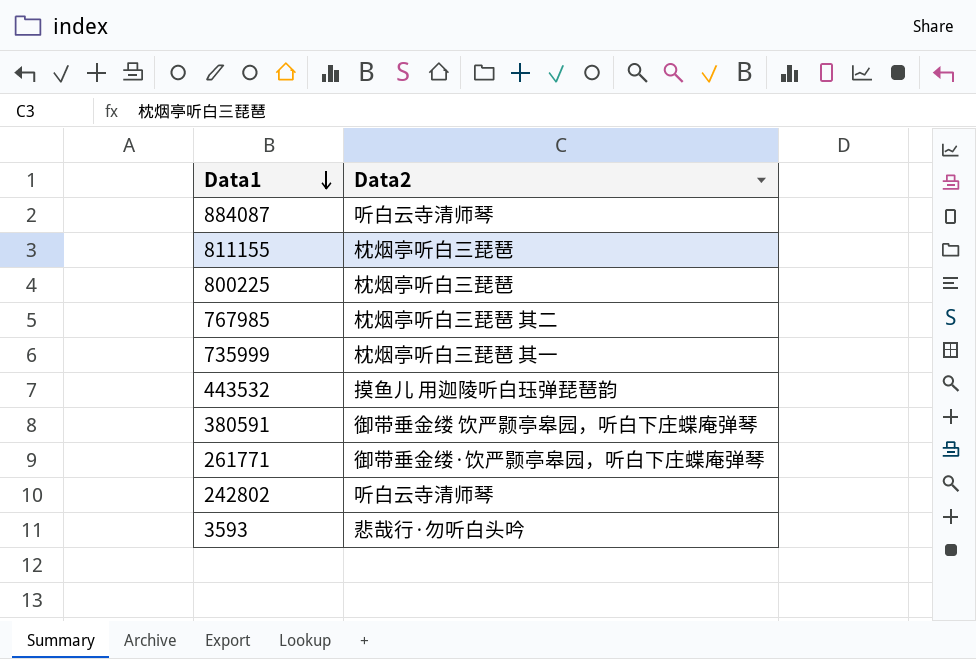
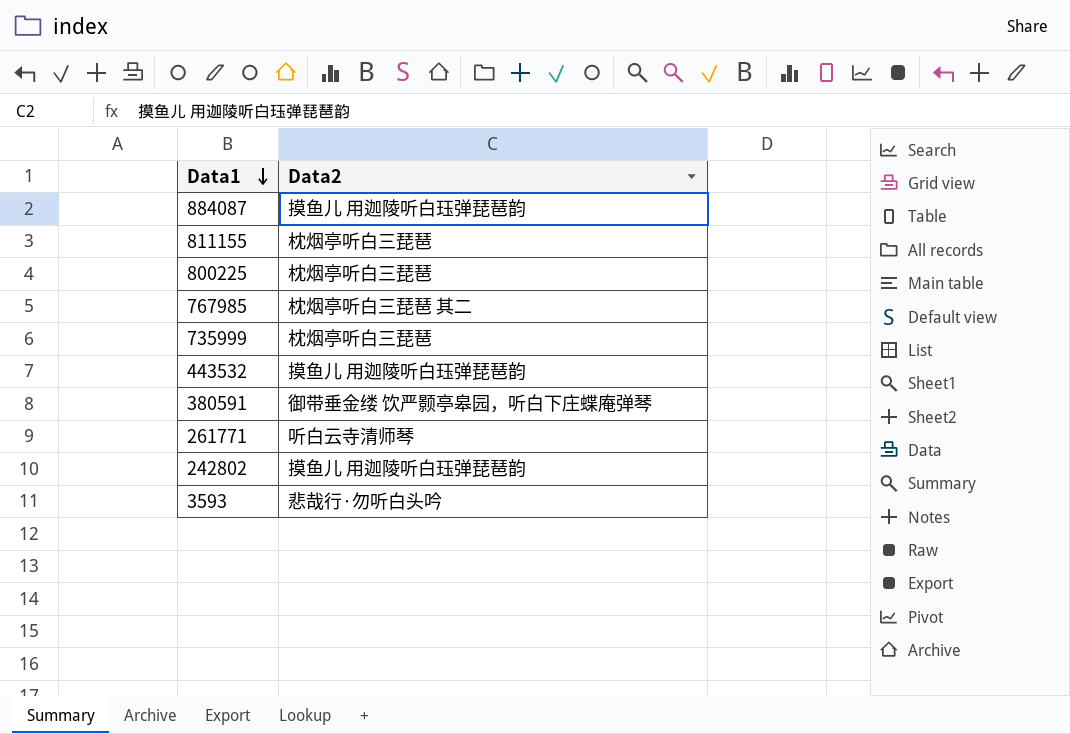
884087 | Data2: 听白云寺清师琴 -> 摸鱼儿 用迦陵听白珏弹琵琶韵
735999 | Data2: 枕烟亭听白三琵琶 其一 -> 枕烟亭听白三琵琶
261771 | Data2: 御带垂金缕·饮严颢亭皋园，听白下庄蝶庵弹琴 -> 听白云寺清师琴
242802 | Data2: 听白云寺清师琴 -> 摸鱼儿 用迦陵听白珏弹琵琶韵

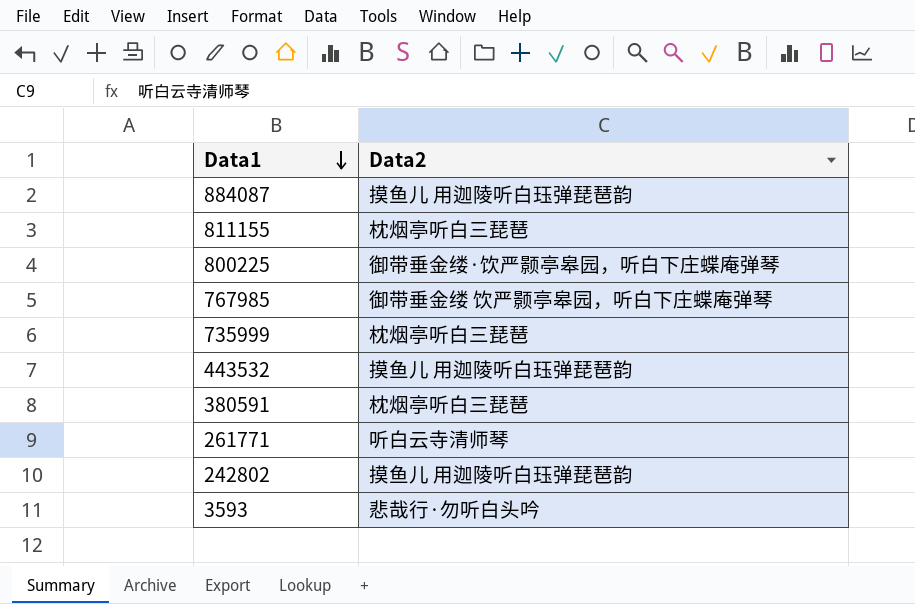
800225 | Data2: 枕烟亭听白三琵琶 -> 御带垂金缕·饮严颢亭皋园，听白下庄蝶庵弹琴
767985 | Data2: 枕烟亭听白三琵琶 其二 -> 御带垂金缕 饮严颢亭皋园，听白下庄蝶庵弹琴
380591 | Data2: 御带垂金缕 饮严颢亭皋园，听白下庄蝶庵弹琴 -> 枕烟亭听白三琵琶

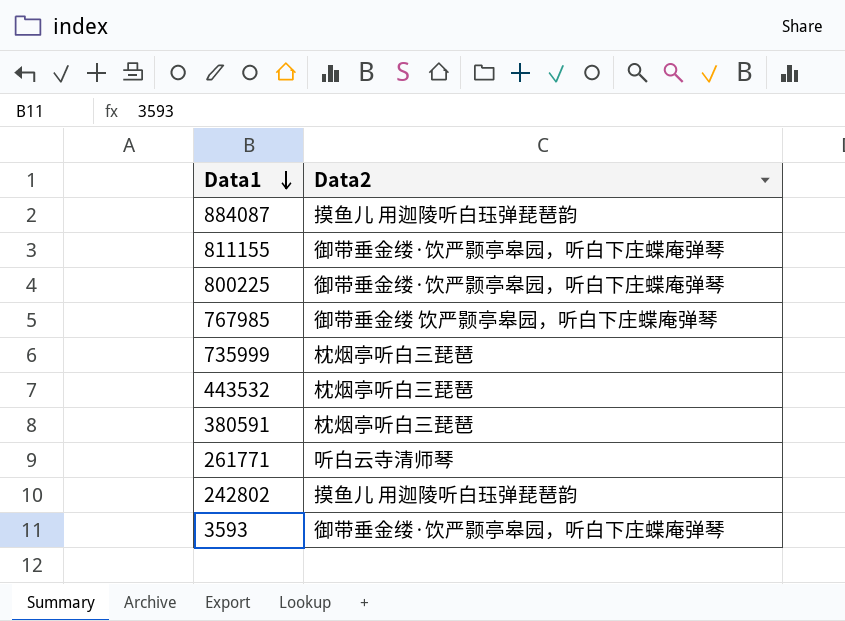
811155 | Data2: 枕烟亭听白三琵琶 -> 御带垂金缕·饮严颢亭皋园，听白下庄蝶庵弹琴
443532 | Data2: 摸鱼儿 用迦陵听白珏弹琵琶韵 -> 枕烟亭听白三琵琶
3593 | Data2: 悲哉行·勿听白头吟 -> 御带垂金缕·饮严颢亭皋园，听白下庄蝶庵弹琴

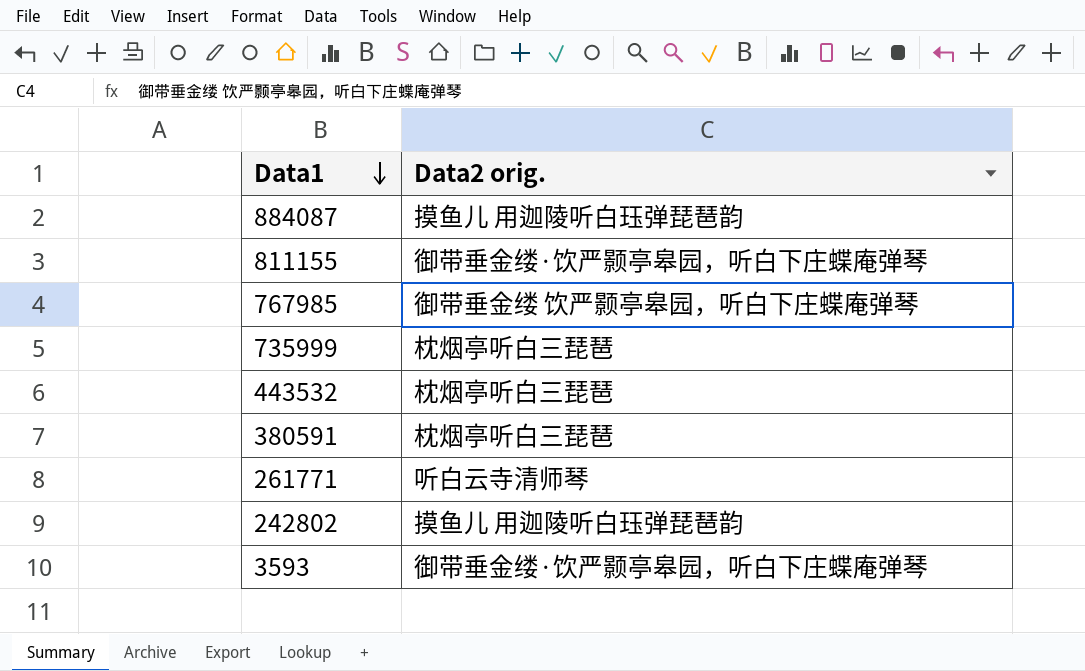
column name: Data2 -> Data2 orig.
row 800225: 御带垂金缕·饮严颢亭皋园，听白下庄蝶庵弹琴 -> none

